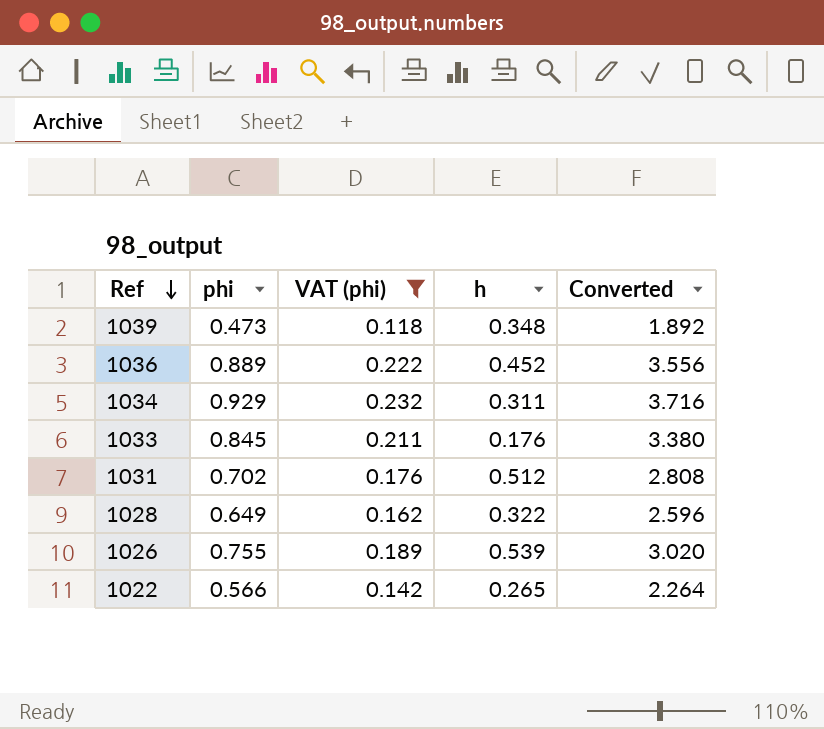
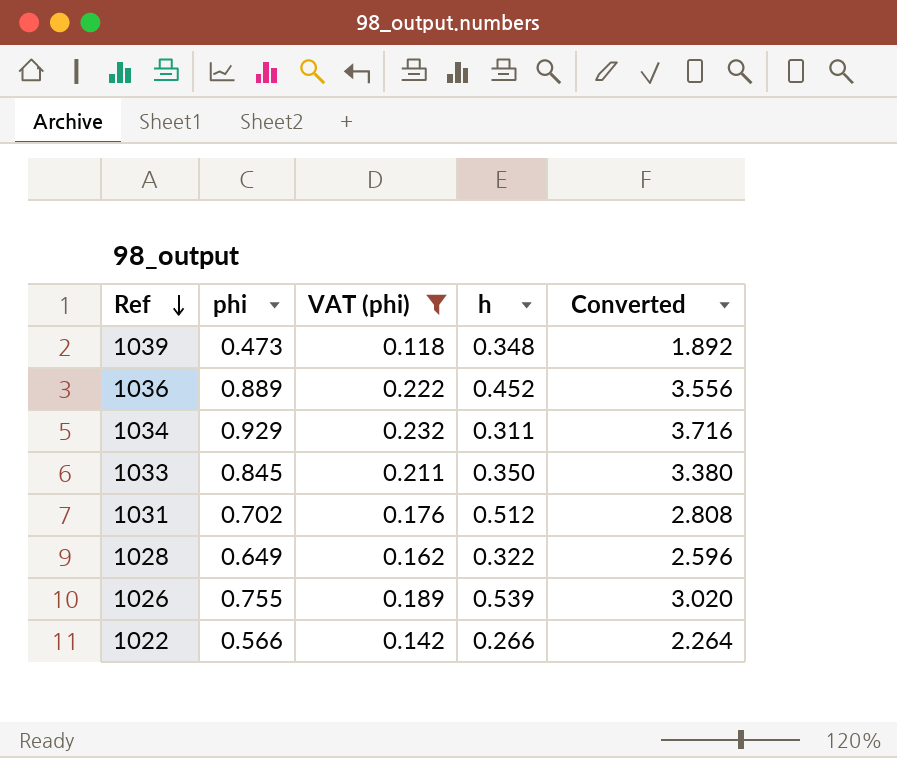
1033 | h: 0.176 -> 0.350
1022 | h: 0.265 -> 0.266

